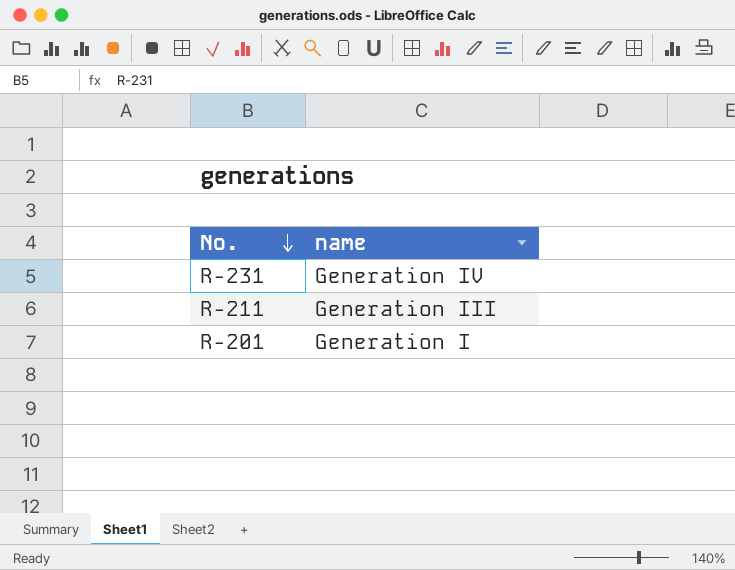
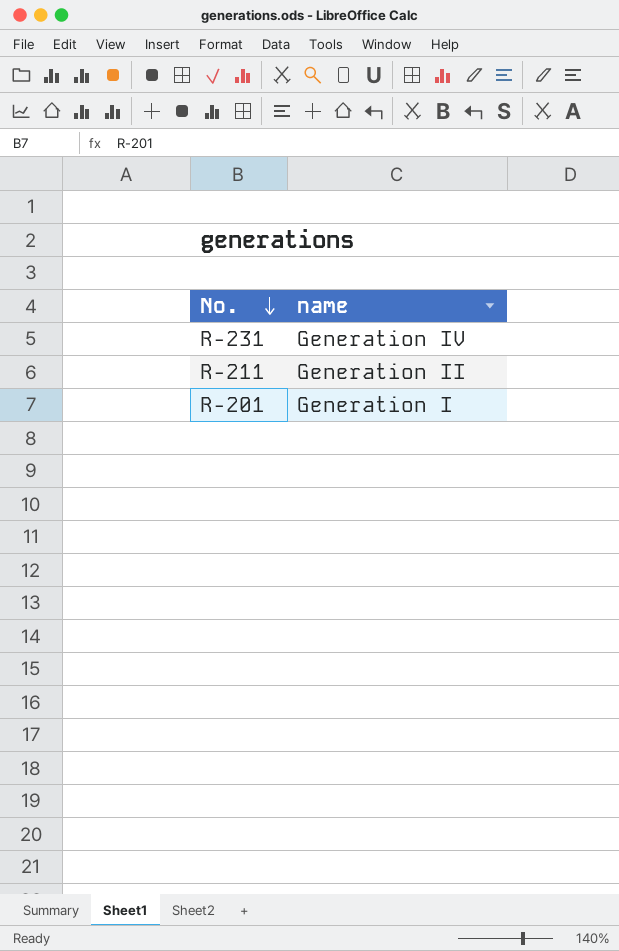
R-211 | name: Generation III -> Generation II

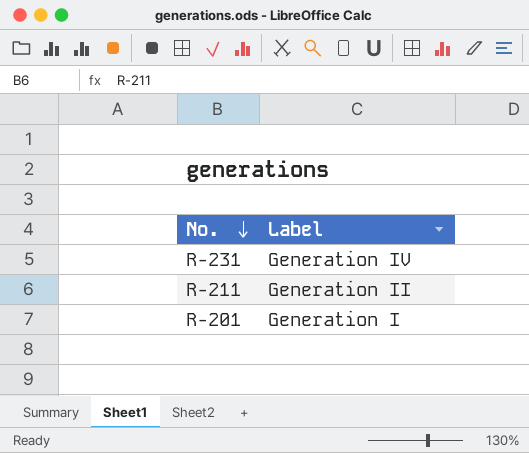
column name: name -> Label

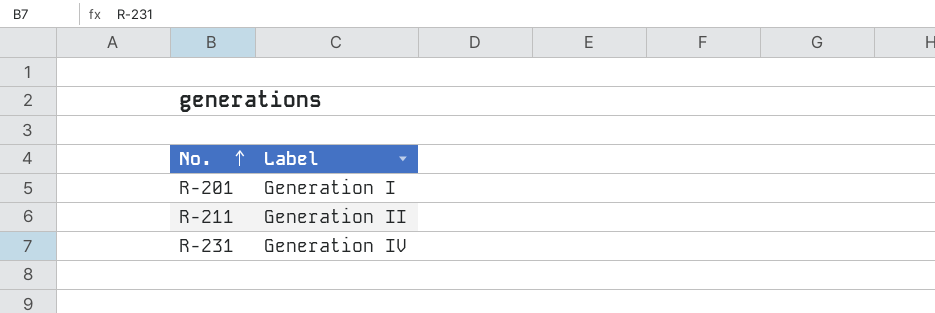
row order: No. descending -> No. ascending

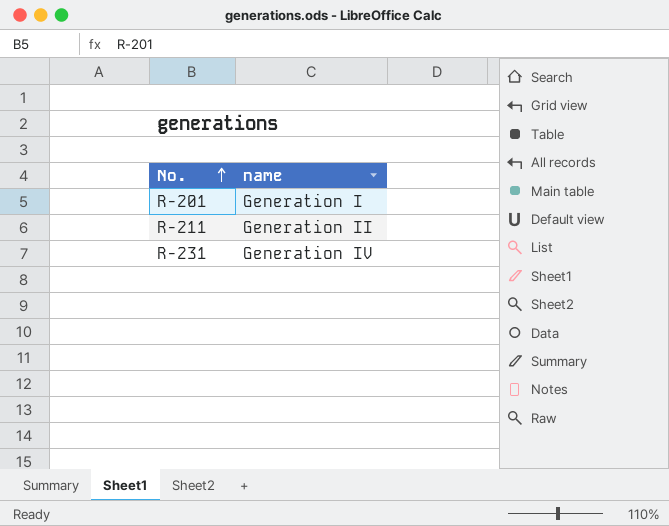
column name: Label -> name

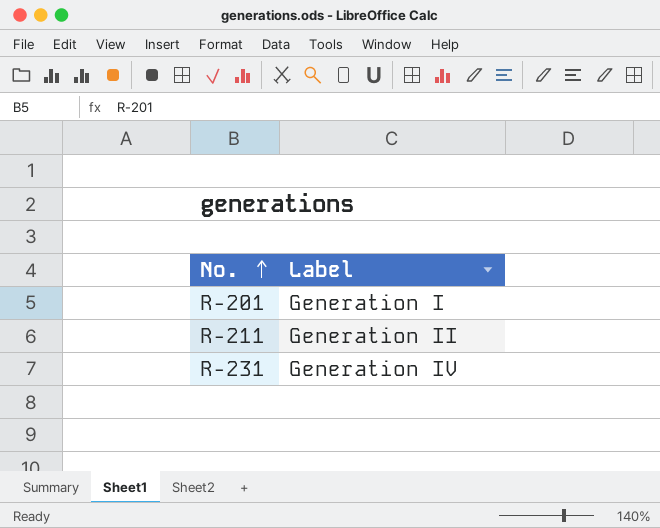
column name: name -> Label

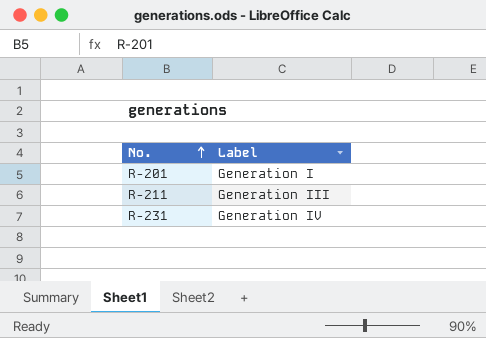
R-211 | Label: Generation II -> Generation III

